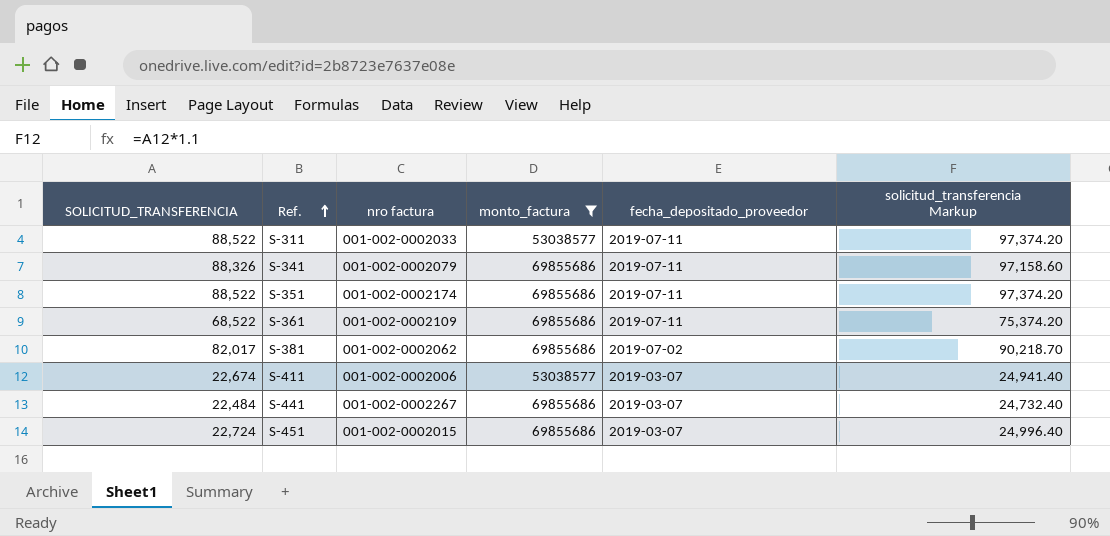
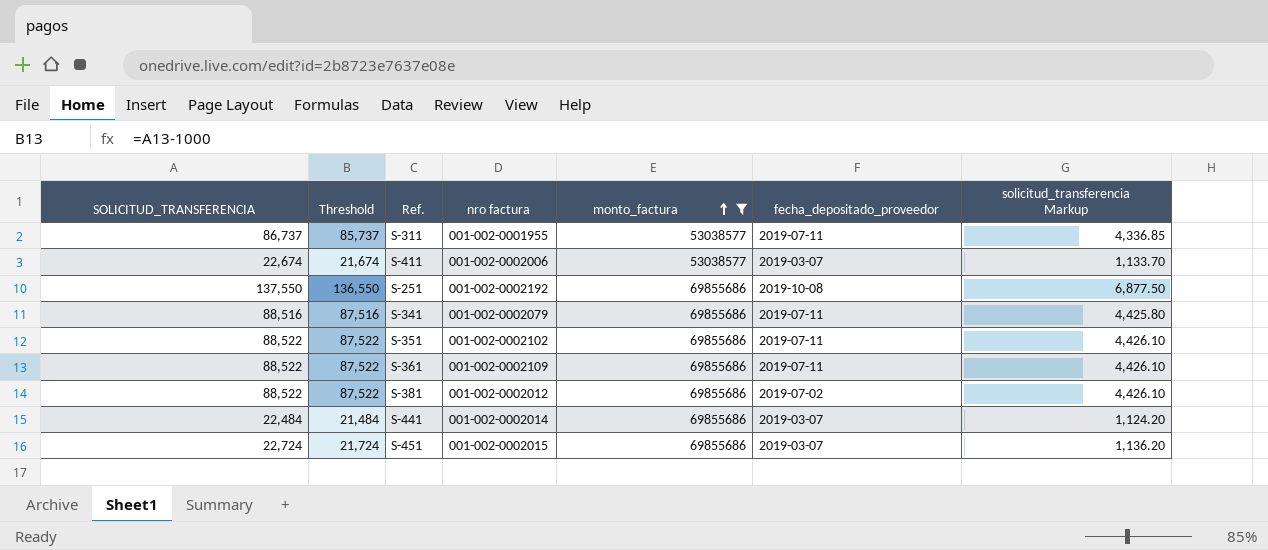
row order: Ref. ascending -> monto_factura ascending
column Threshold | formula: none -> [SOLICITUD_TRANSFERENCIA] - 1000
column solicitud_transferencia Markup | formula: [SOLICITUD_TRANSFERENCIA] * 1.1 -> [SOLICITUD_TRANSFERENCIA] * 0.05
S-311 | SOLICITUD_TRANSFERENCIA: 88,522 -> 86,737
S-311 | nro factura: 001-002-0002033 -> 001-002-0001955
row S-251: none -> 137,550 | 136,550 | 001-002-0002192 | 69855686 | 2019-10-08 | 6,877.50
S-341 | SOLICITUD_TRANSFERENCIA: 88,326 -> 88,516
S-351 | nro factura: 001-002-0002174 -> 001-002-0002102
S-361 | SOLICITUD_TRANSFERENCIA: 68,522 -> 88,522
S-381 | SOLICITUD_TRANSFERENCIA: 82,017 -> 88,522
S-381 | nro factura: 001-002-0002062 -> 001-002-0002012
S-441 | nro factura: 001-002-0002267 -> 001-002-0002014

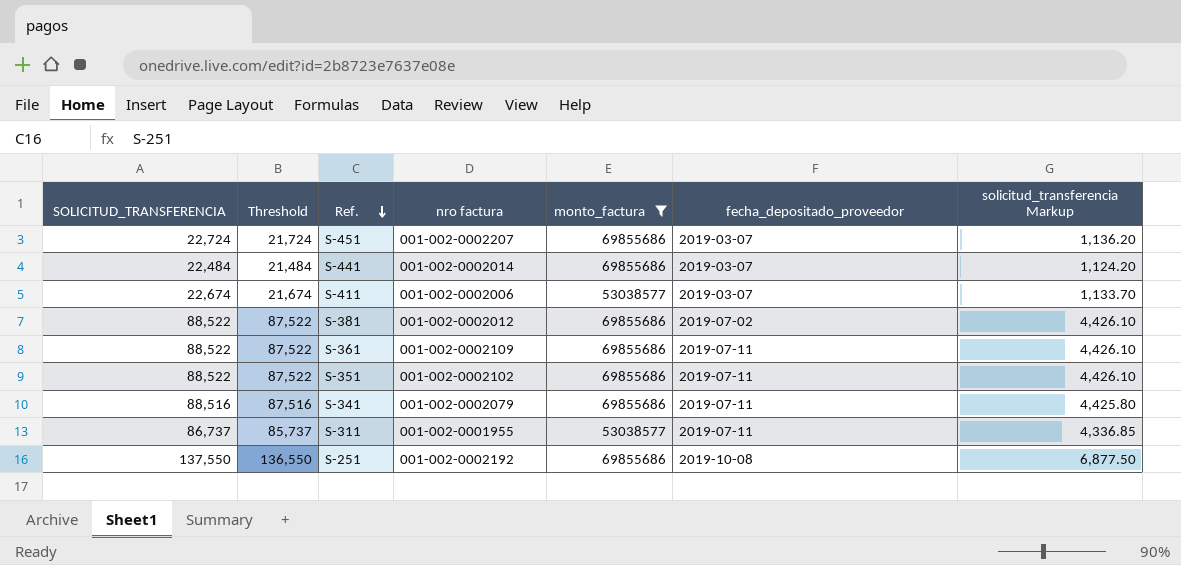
row order: monto_factura ascending -> Ref. descending
S-451 | nro factura: 001-002-0002015 -> 001-002-0002207

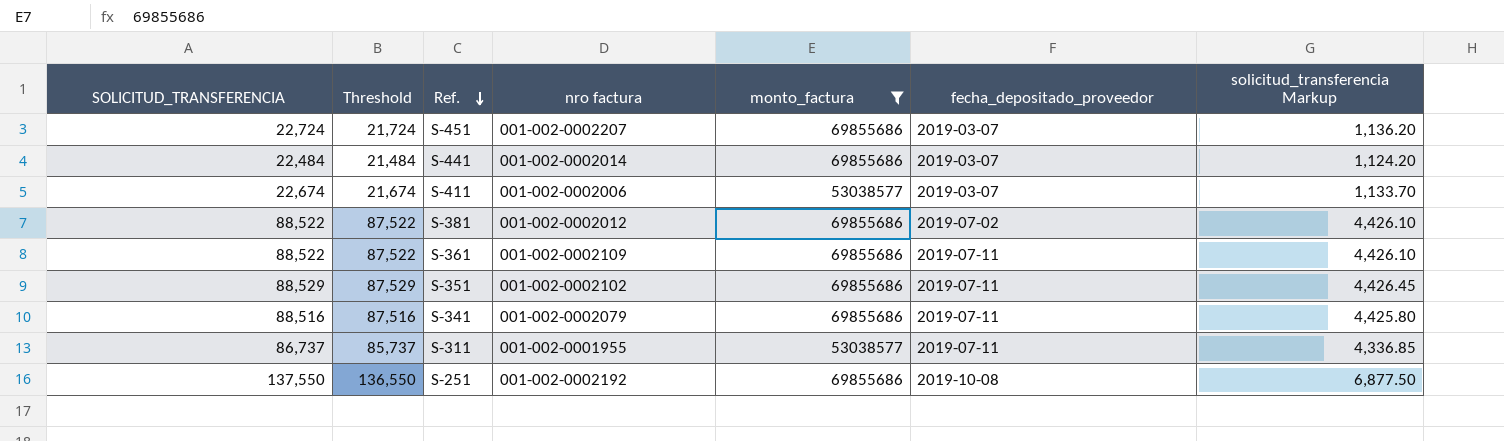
S-351 | SOLICITUD_TRANSFERENCIA: 88,522 -> 88,529
S-351 | Threshold: 87,522 -> 87,529
S-351 | solicitud_transferencia Markup: 4,426.10 -> 4,426.45

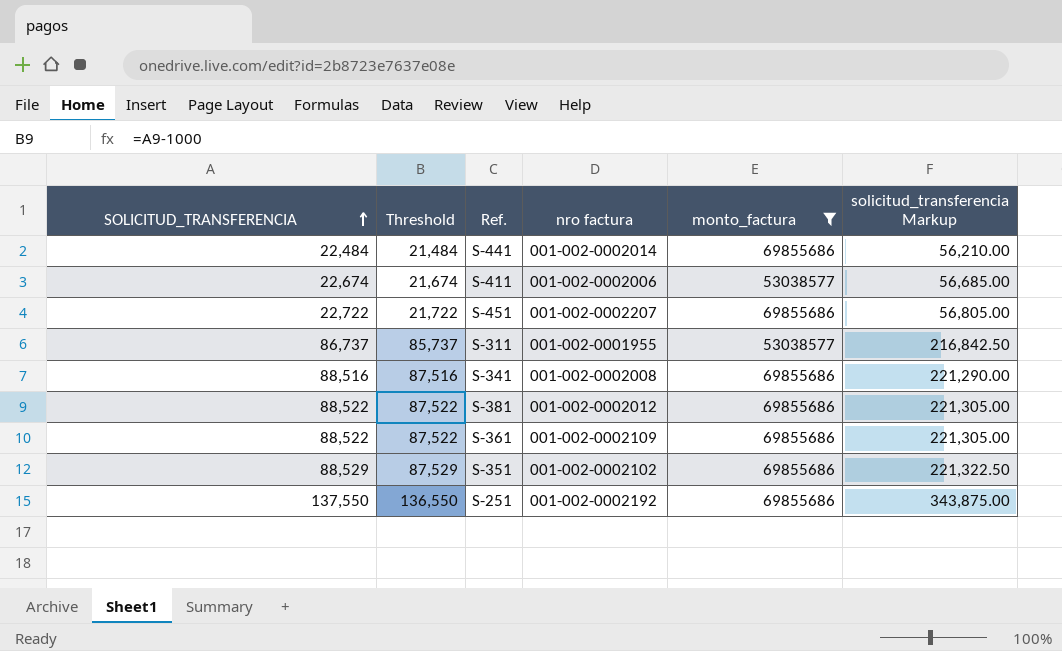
row order: Ref. descending -> SOLICITUD_TRANSFERENCIA ascending
column fecha_depositado_proveedor | position: 6 -> none
column solicitud_transferencia Markup | formula: [SOLICITUD_TRANSFERENCIA] * 0.05 -> [SOLICITUD_TRANSFERENCIA] * 2.5
S-451 | SOLICITUD_TRANSFERENCIA: 22,724 -> 22,722
S-451 | Threshold: 21,724 -> 21,722
S-341 | nro factura: 001-002-0002079 -> 001-002-0002008

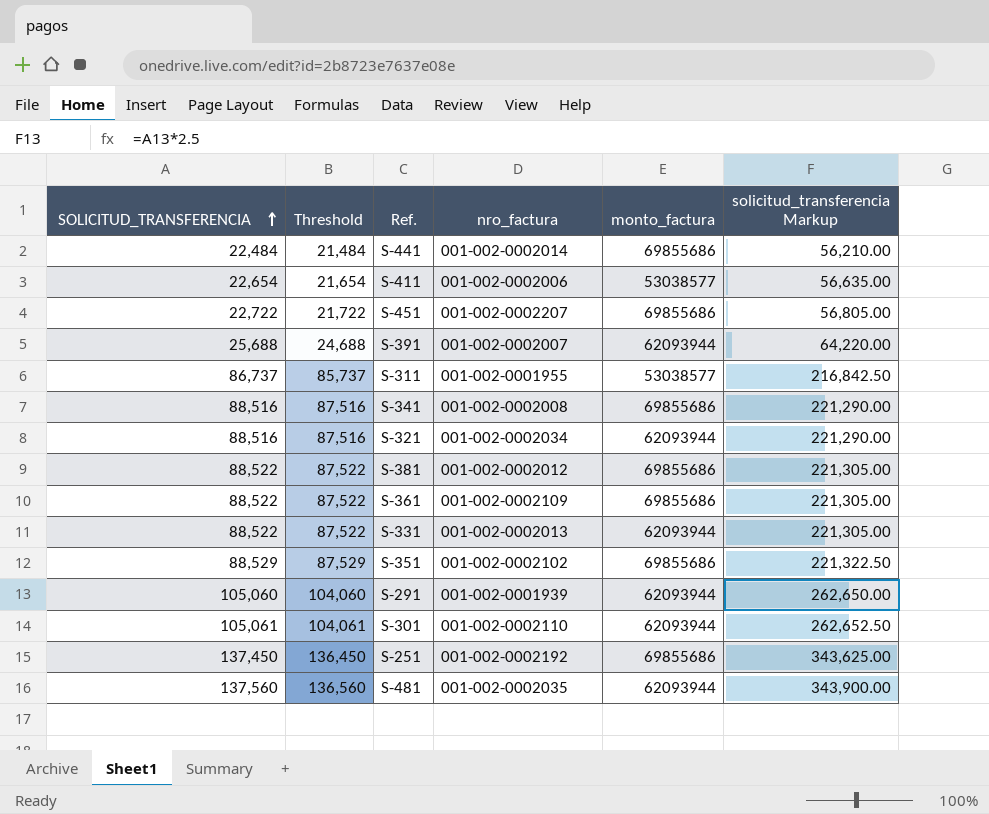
filter: monto_factura != 62093944 -> none
column name: nro factura -> nro_factura
S-411 | SOLICITUD_TRANSFERENCIA: 22,674 -> 22,654
S-411 | Threshold: 21,674 -> 21,654
S-411 | solicitud_transferencia Markup: 56,685.00 -> 56,635.00
S-251 | SOLICITUD_TRANSFERENCIA: 137,550 -> 137,450
S-251 | Threshold: 136,550 -> 136,450
S-251 | solicitud_transferencia Markup: 343,875.00 -> 343,625.00

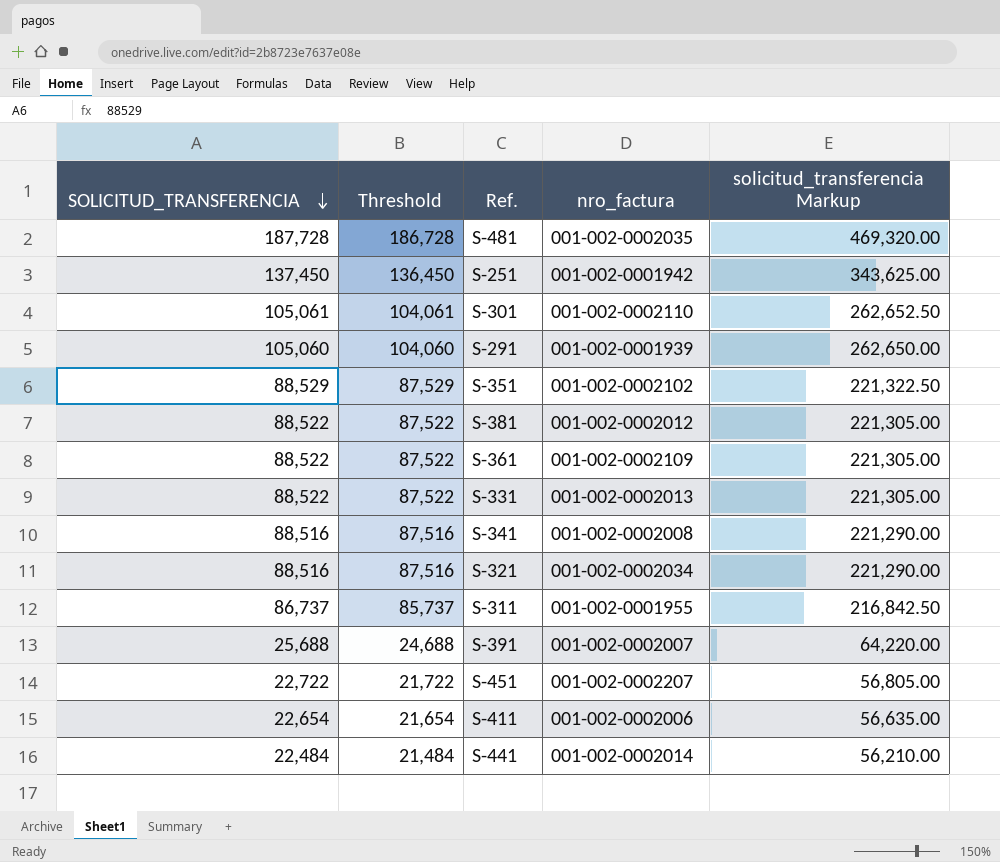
row order: SOLICITUD_TRANSFERENCIA ascending -> SOLICITUD_TRANSFERENCIA descending
column monto_factura | position: 5 -> none
S-481 | SOLICITUD_TRANSFERENCIA: 137,560 -> 187,728
S-481 | Threshold: 136,560 -> 186,728
S-481 | solicitud_transferencia Markup: 343,900.00 -> 469,320.00
S-251 | nro_factura: 001-002-0002192 -> 001-002-0001942

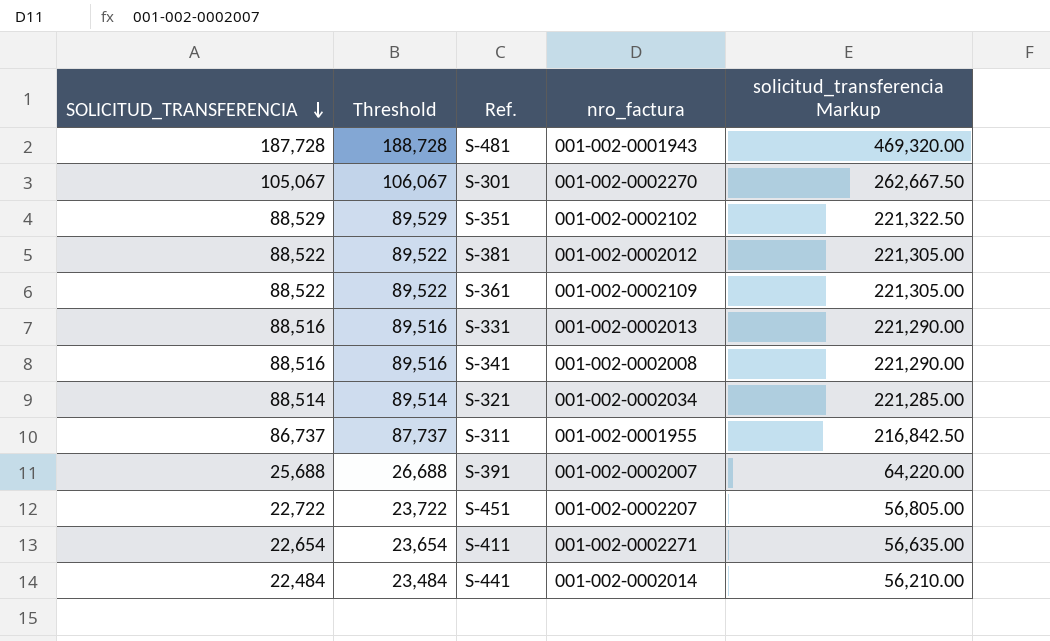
column Threshold | formula: [SOLICITUD_TRANSFERENCIA] - 1000 -> [SOLICITUD_TRANSFERENCIA] + 1000
row S-251: 137,450 | 136,450 | 001-002-0001942 | 343,625.00 -> none
row S-291: 105,060 | 104,060 | 001-002-0001939 | 262,650.00 -> none
S-481 | nro_factura: 001-002-0002035 -> 001-002-0001943
S-301 | SOLICITUD_TRANSFERENCIA: 105,061 -> 105,067
S-301 | nro_factura: 001-002-0002110 -> 001-002-0002270
S-301 | solicitud_transferencia Markup: 262,652.50 -> 262,667.50
S-331 | SOLICITUD_TRANSFERENCIA: 88,522 -> 88,516
S-331 | solicitud_transferencia Markup: 221,305.00 -> 221,290.00
S-321 | SOLICITUD_TRANSFERENCIA: 88,516 -> 88,514
S-321 | solicitud_transferencia Markup: 221,290.00 -> 221,285.00
S-411 | nro_factura: 001-002-0002006 -> 001-002-0002271

